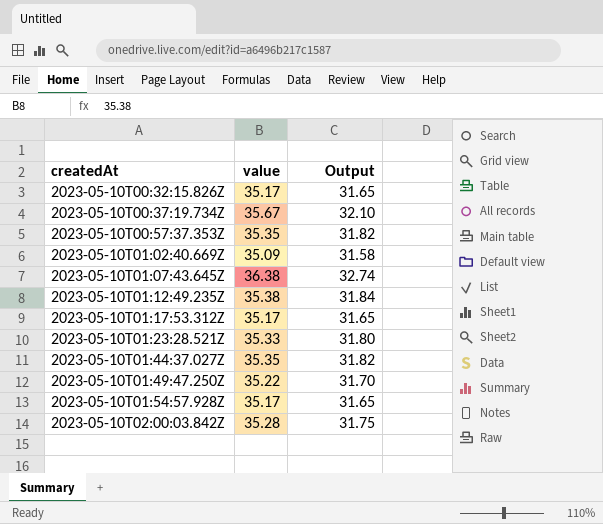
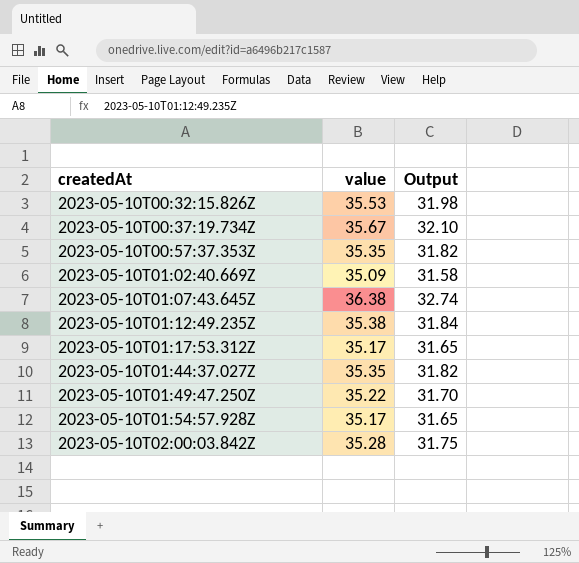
row 2023-05-10T01:23:28.521Z: 35.33 | 31.80 -> none
2023-05-10T00:32:15.826Z | value: 35.17 -> 35.53
2023-05-10T00:32:15.826Z | Output: 31.65 -> 31.98

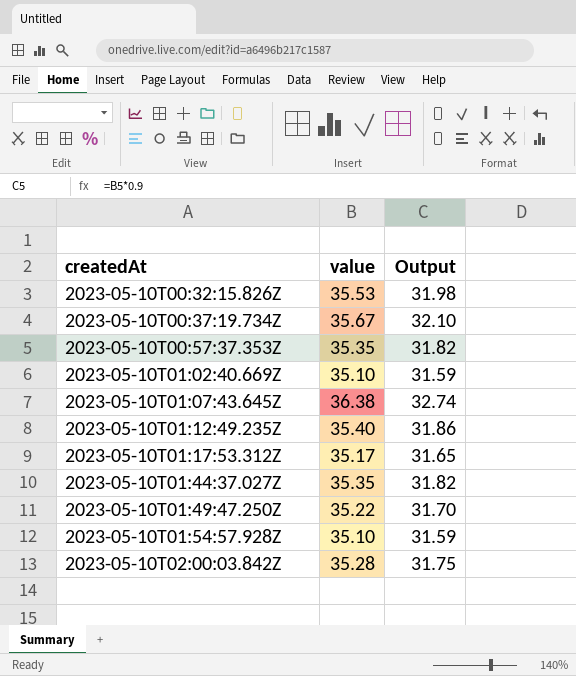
2023-05-10T01:02:40.669Z | value: 35.09 -> 35.10
2023-05-10T01:02:40.669Z | Output: 31.58 -> 31.59
2023-05-10T01:12:49.235Z | value: 35.38 -> 35.40
2023-05-10T01:12:49.235Z | Output: 31.84 -> 31.86
2023-05-10T01:54:57.928Z | value: 35.17 -> 35.10
2023-05-10T01:54:57.928Z | Output: 31.65 -> 31.59

